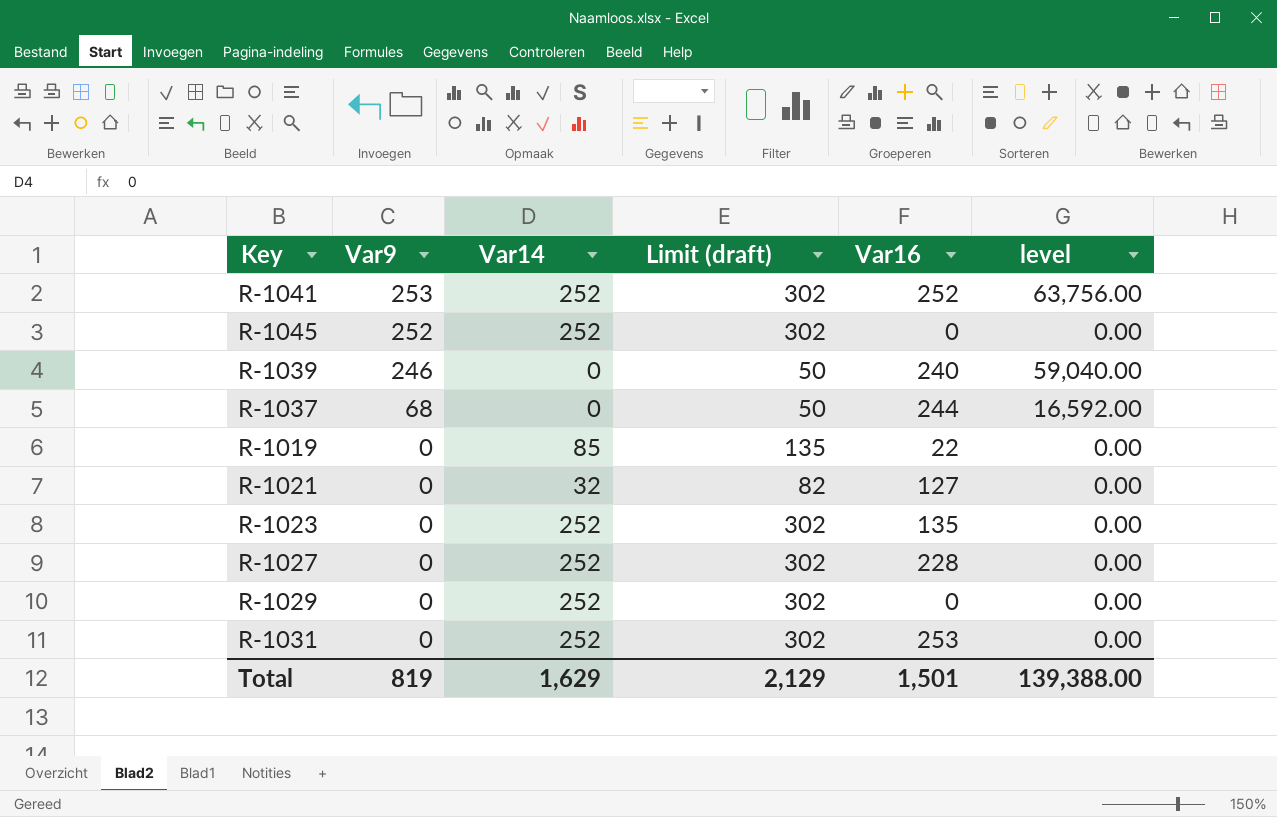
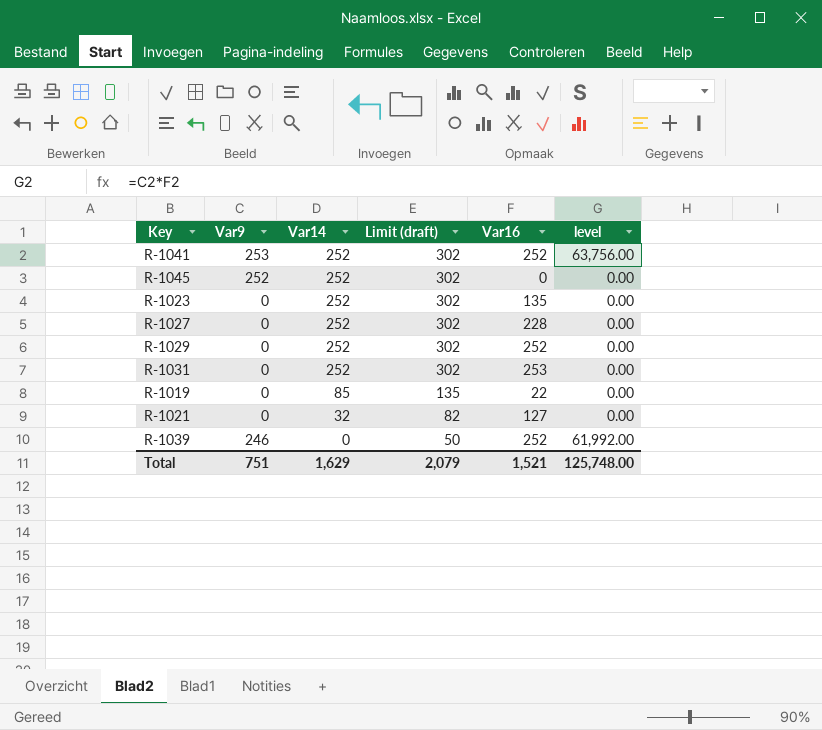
row order: Var9 descending -> Var14 descending
row R-1037: 68 | 0 | 50 | 244 | 16,592.00 -> none
R-1029 | Var16: 0 -> 252
R-1039 | Var16: 240 -> 252
R-1039 | level: 59,040.00 -> 61,992.00
Total | Var9: 819 -> 751
Total | Limit (draft): 2,129 -> 2,079
Total | Var16: 1,501 -> 1,521
Total | level: 139,388.00 -> 125,748.00

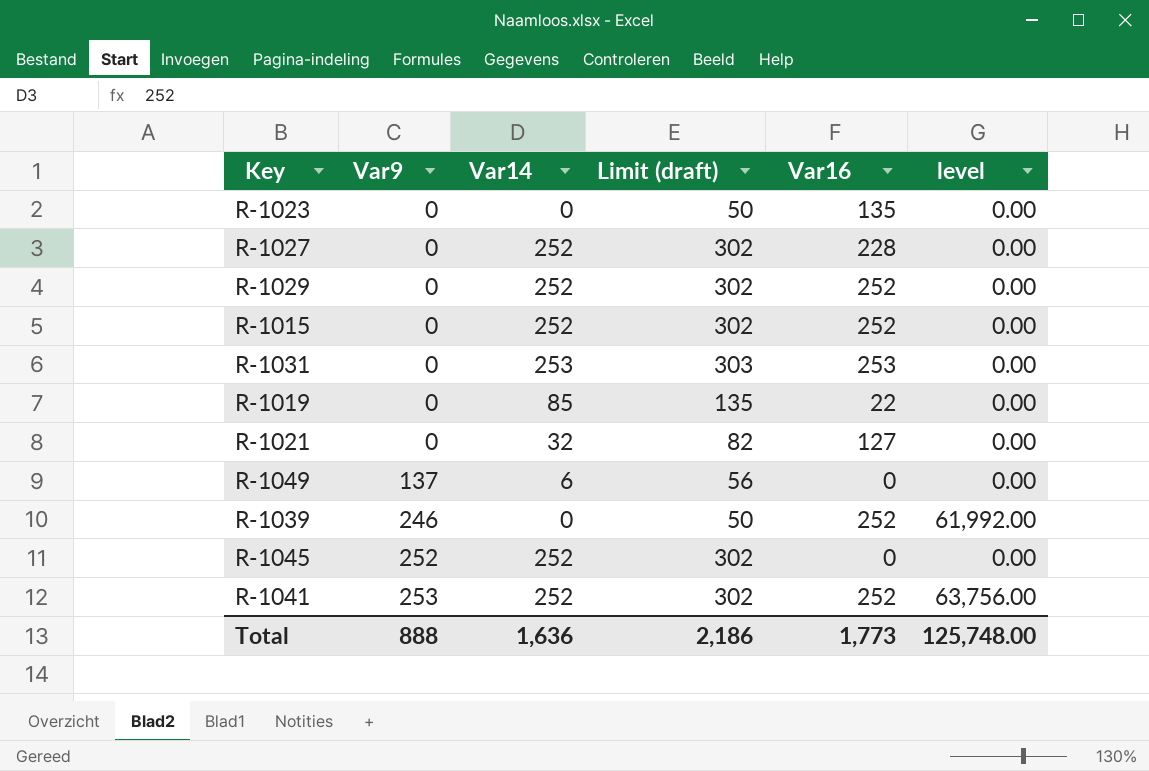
row order: Var14 descending -> Var9 ascending
R-1023 | Var14: 252 -> 0
R-1023 | Limit (draft): 302 -> 50
row R-1015: none -> 0 | 252 | 302 | 252 | 0.00
R-1031 | Var14: 252 -> 253
R-1031 | Limit (draft): 302 -> 303
row R-1049: none -> 137 | 6 | 56 | 0 | 0.00
Total | Var9: 751 -> 888
Total | Var14: 1,629 -> 1,636
Total | Limit (draft): 2,079 -> 2,186
Total | Var16: 1,521 -> 1,773

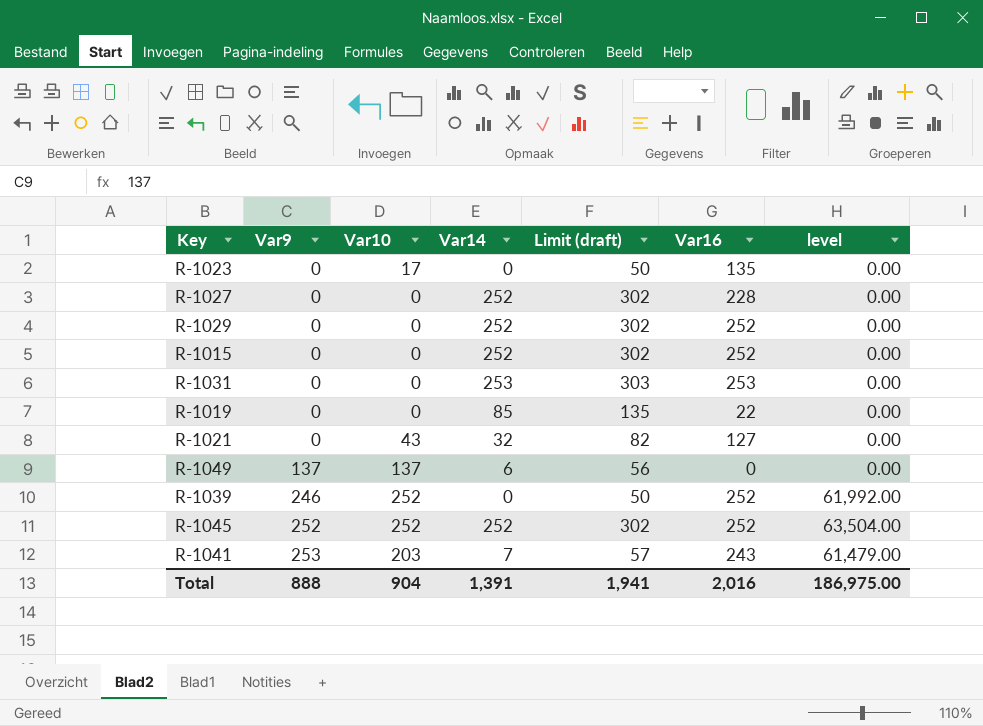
column Var10 | position: none -> 3
R-1045 | Var16: 0 -> 252
R-1045 | level: 0.00 -> 63,504.00
R-1041 | Var14: 252 -> 7
R-1041 | Limit (draft): 302 -> 57
R-1041 | Var16: 252 -> 243
R-1041 | level: 63,756.00 -> 61,479.00
Total | Var14: 1,636 -> 1,391
Total | Limit (draft): 2,186 -> 1,941
Total | Var16: 1,773 -> 2,016
Total | level: 125,748.00 -> 186,975.00

